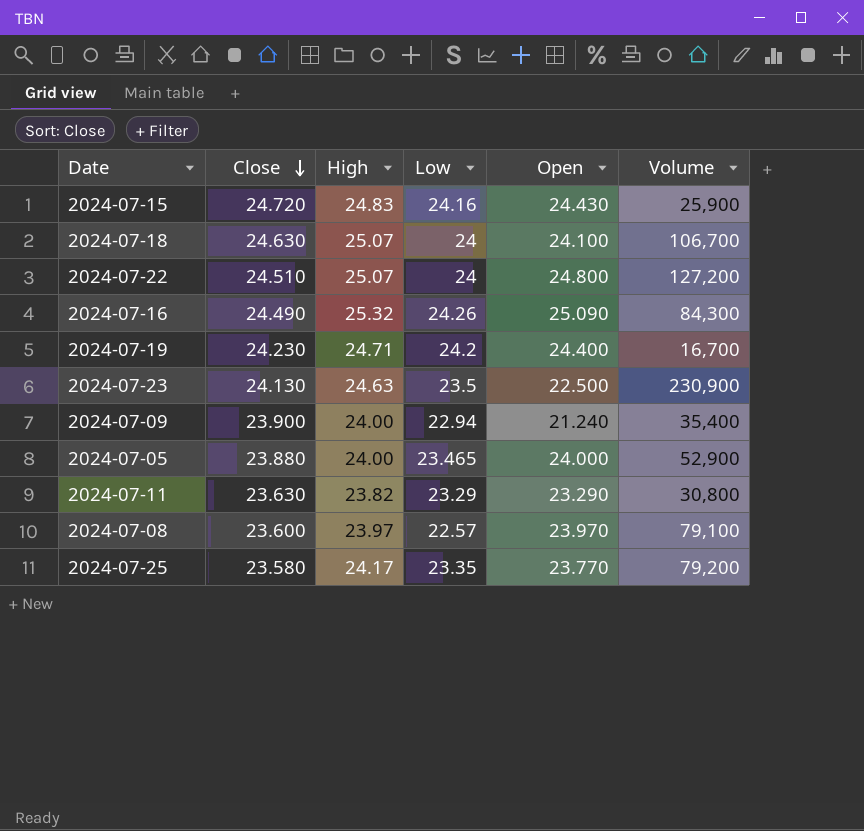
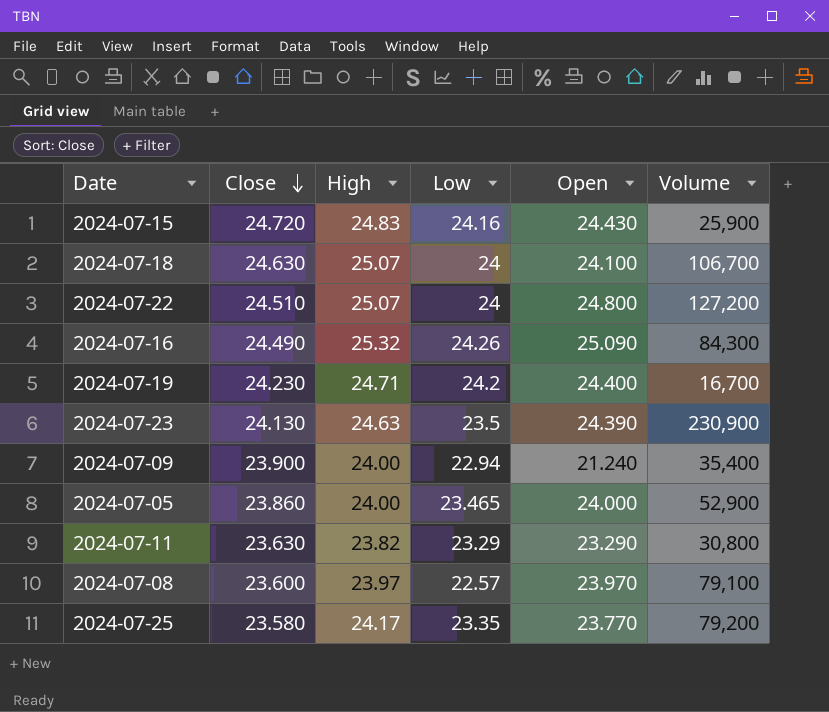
2024-07-23 | Open: 22.500 -> 24.390
2024-07-05 | Close: 23.880 -> 23.860

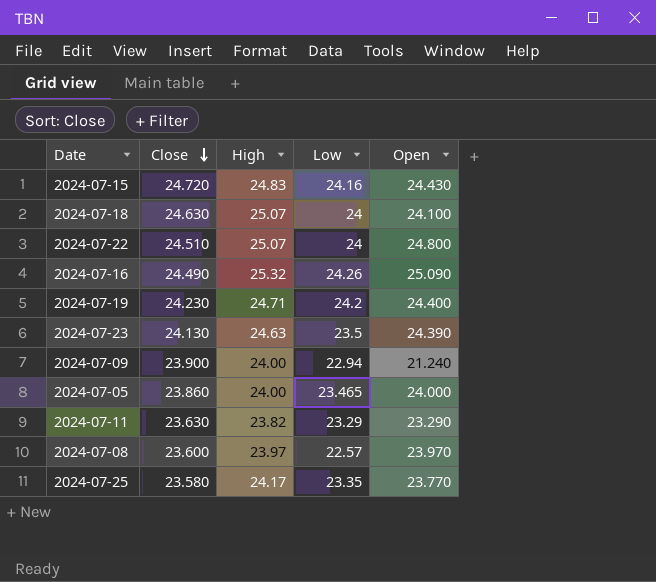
column Volume | position: 6 -> none

